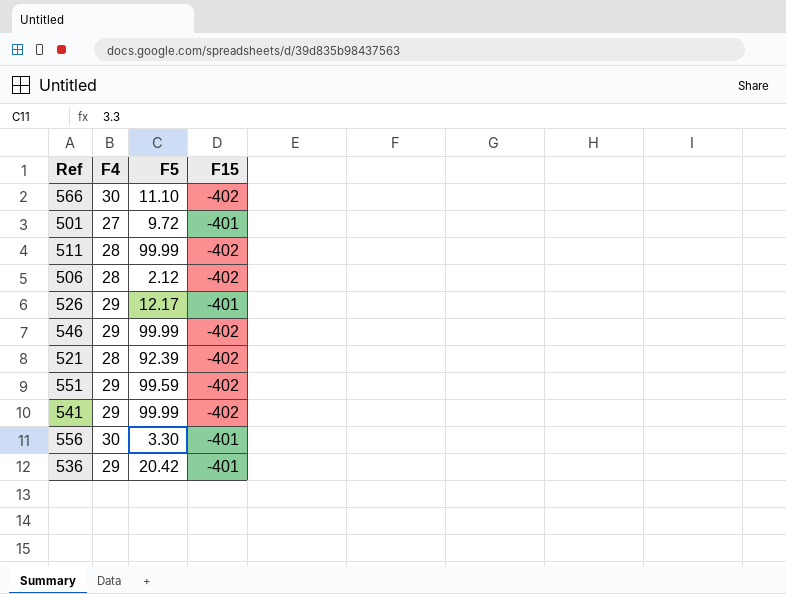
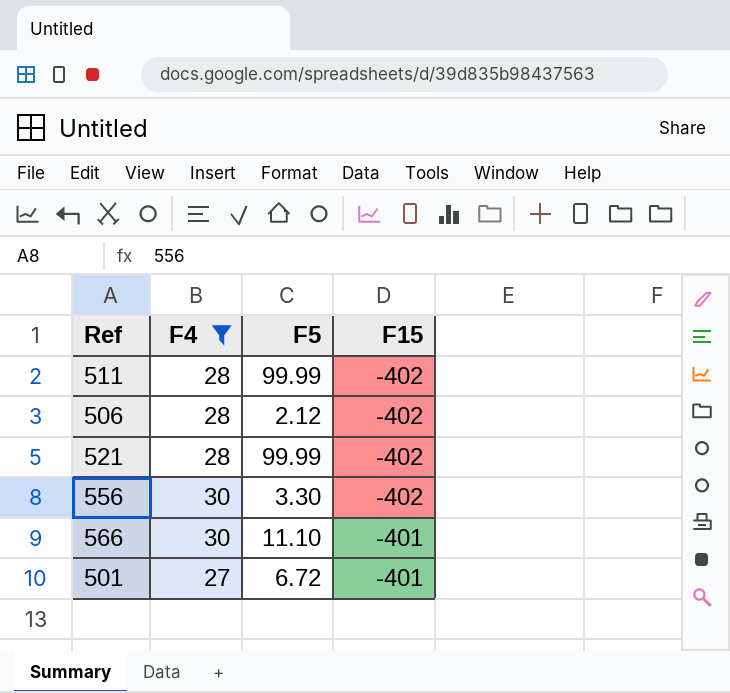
filter: none -> F4 != 29
row order: none -> F15 ascending
521 | F5: 92.39 -> 99.99
556 | F15: -401 -> -402
566 | F15: -402 -> -401
501 | F5: 9.72 -> 6.72

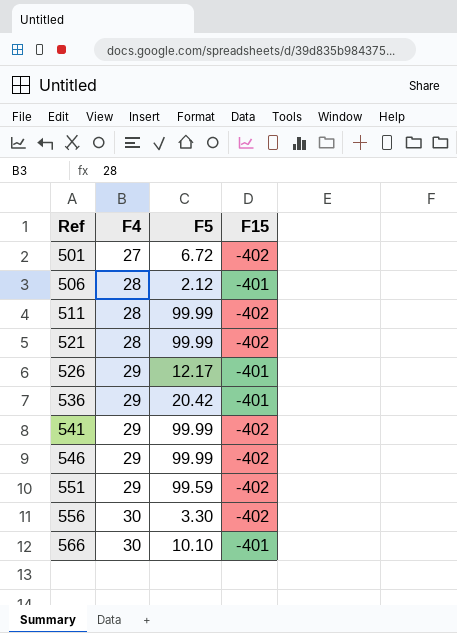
filter: F4 != 29 -> none
row order: F15 ascending -> Ref ascending
501 | F15: -401 -> -402
506 | F15: -402 -> -401
566 | F5: 11.10 -> 10.10

